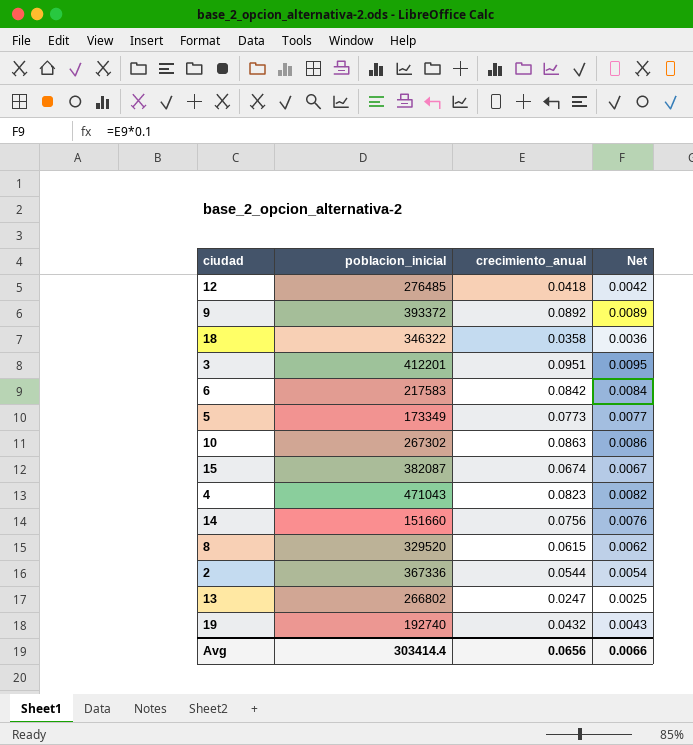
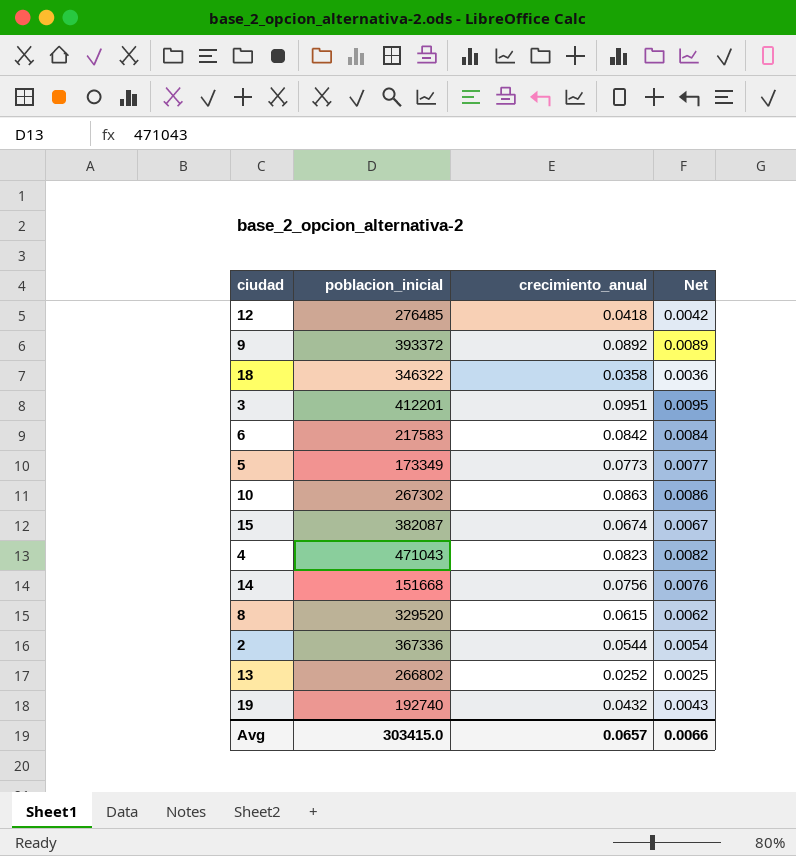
14 | poblacion_inicial: 151660 -> 151668
13 | crecimiento_anual: 0.0247 -> 0.0252
Avg | poblacion_inicial: 303414.4 -> 303415.0
Avg | crecimiento_anual: 0.0656 -> 0.0657

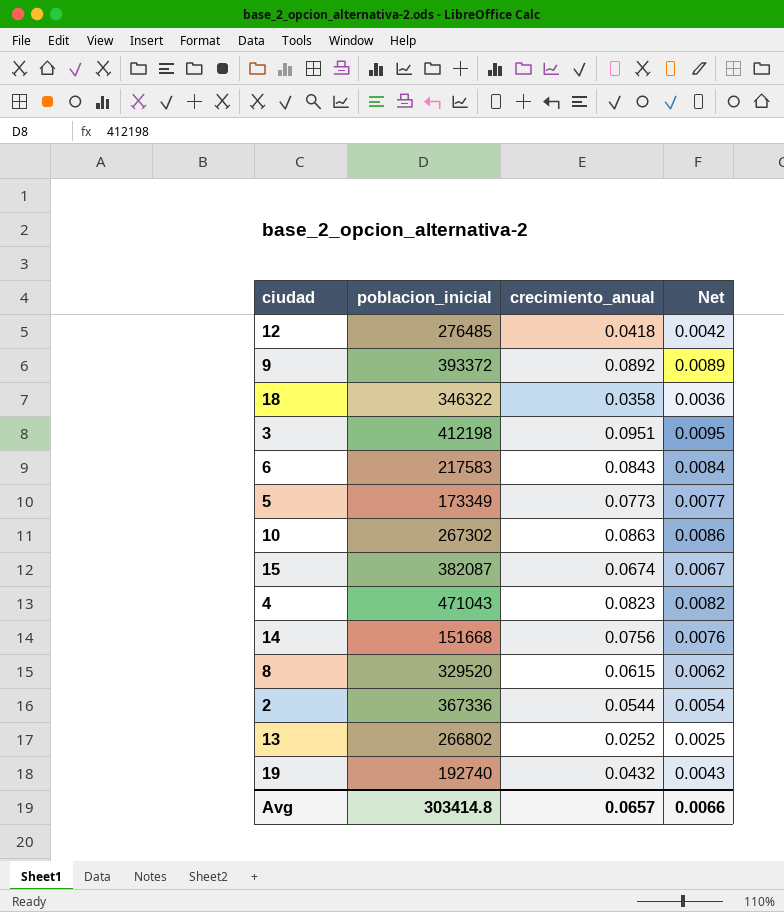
3 | poblacion_inicial: 412201 -> 412198
6 | crecimiento_anual: 0.0842 -> 0.0843
Avg | poblacion_inicial: 303415.0 -> 303414.8

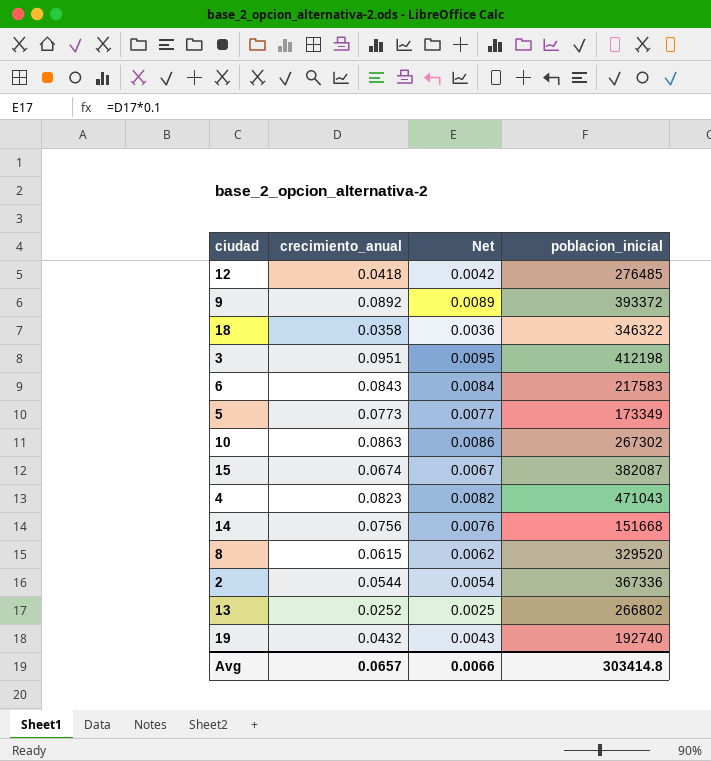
column poblacion_inicial | position: 2 -> 4

